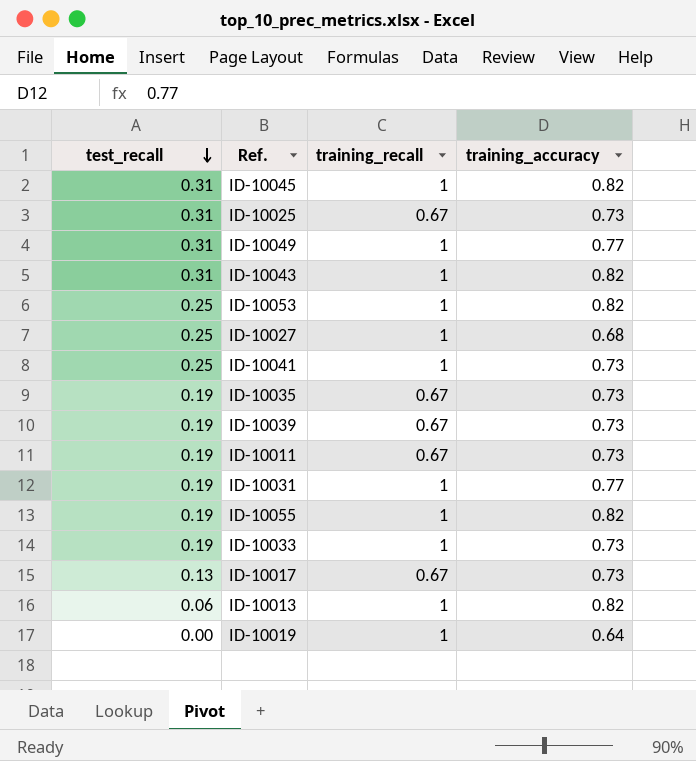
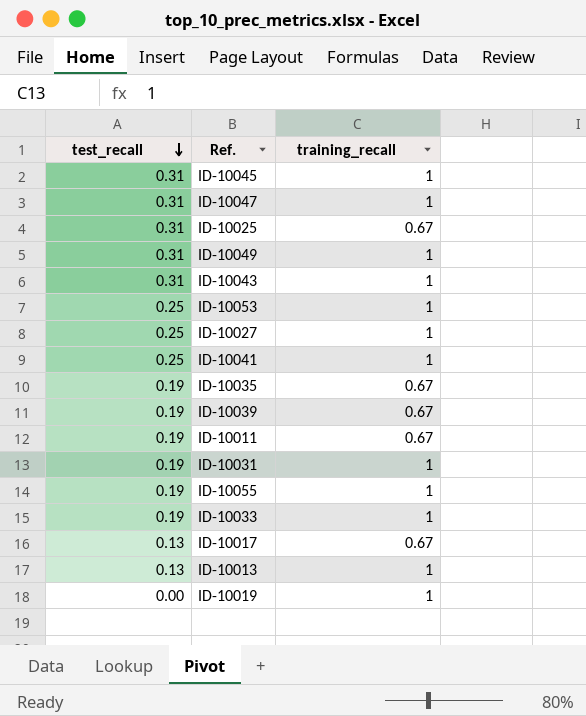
column training_accuracy | position: 4 -> none
row ID-10047: none -> 0.31 | 1
ID-10013 | test_recall: 0.06 -> 0.13

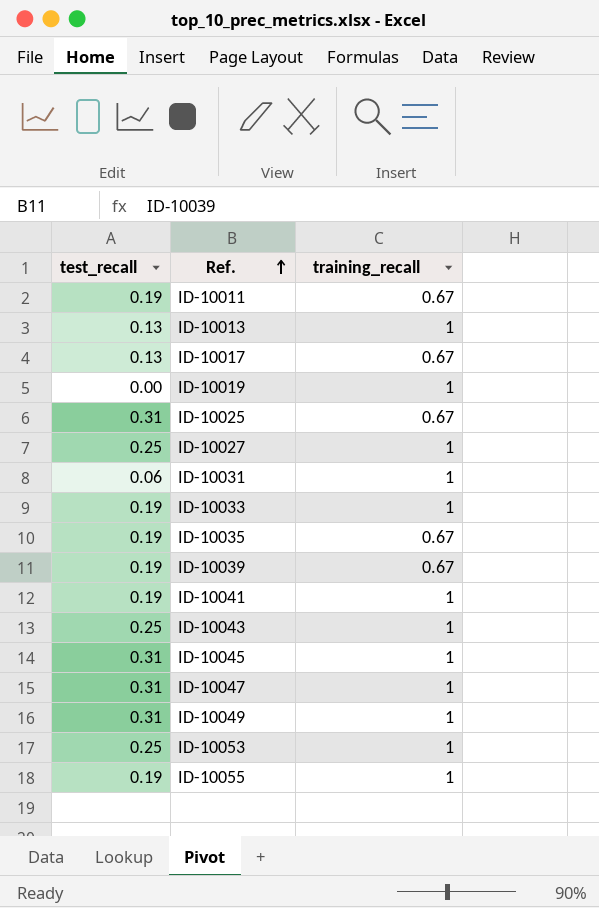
row order: test_recall descending -> Ref. ascending
ID-10031 | test_recall: 0.19 -> 0.06
ID-10041 | test_recall: 0.25 -> 0.19
ID-10043 | test_recall: 0.31 -> 0.25

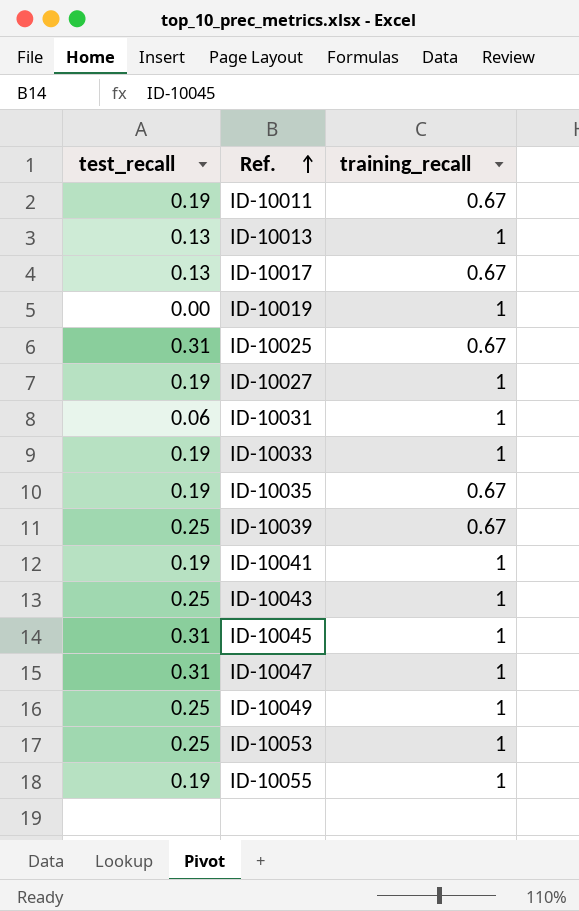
ID-10027 | test_recall: 0.25 -> 0.19
ID-10039 | test_recall: 0.19 -> 0.25
ID-10049 | test_recall: 0.31 -> 0.25

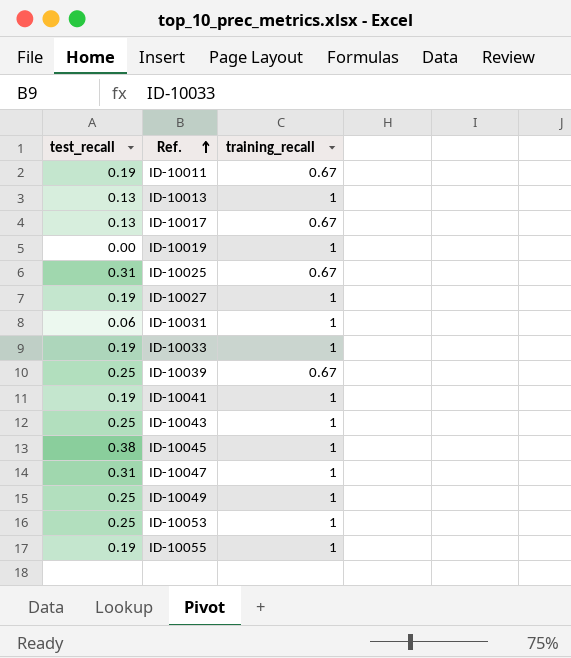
row ID-10035: 0.19 | 0.67 -> none
ID-10045 | test_recall: 0.31 -> 0.38

